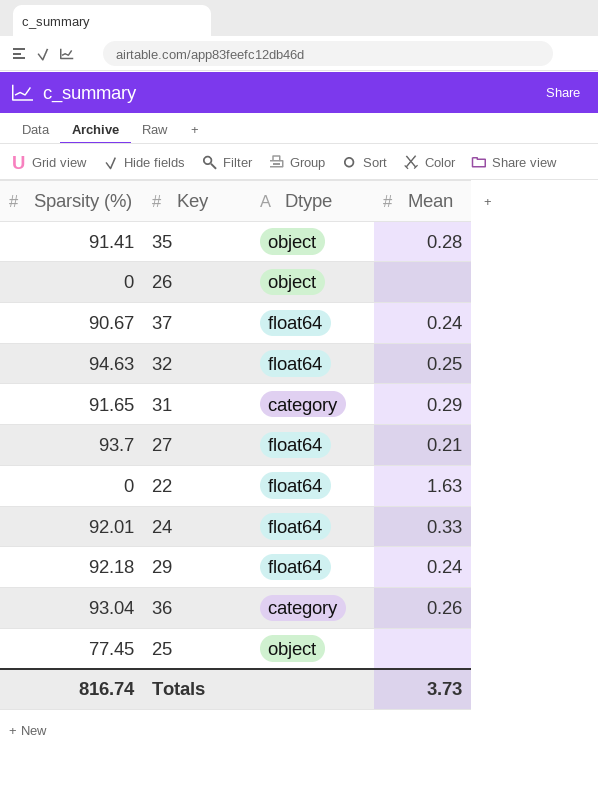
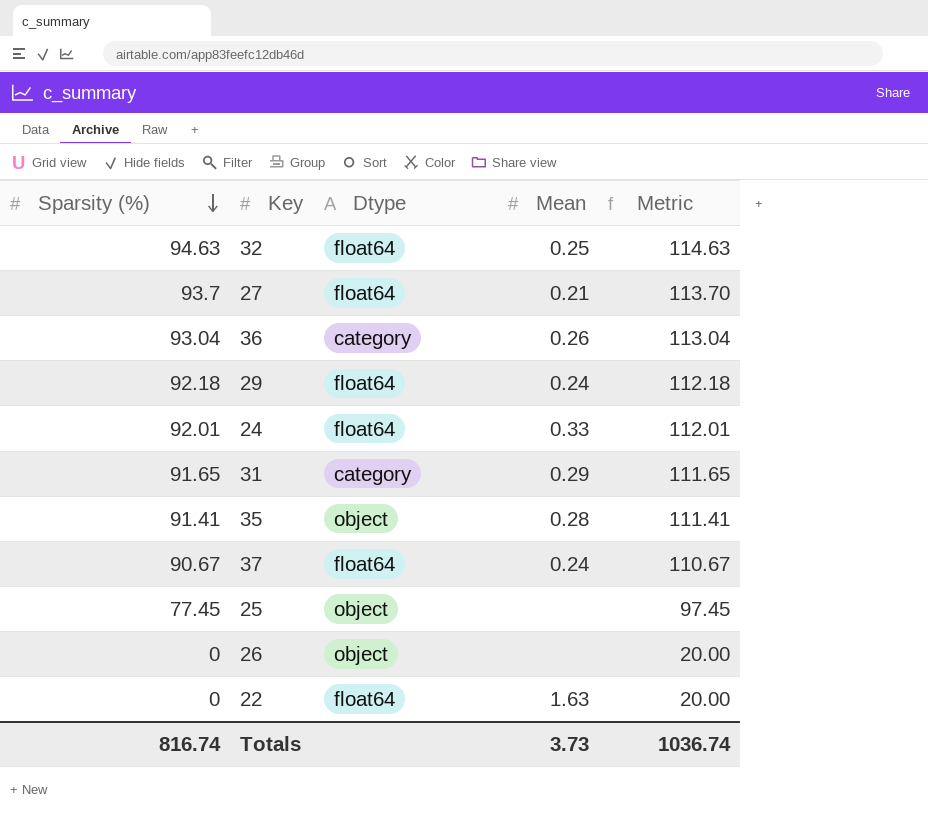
row order: none -> Sparsity (%) descending
column Metric | formula: none -> [Sparsity (%)] + 20

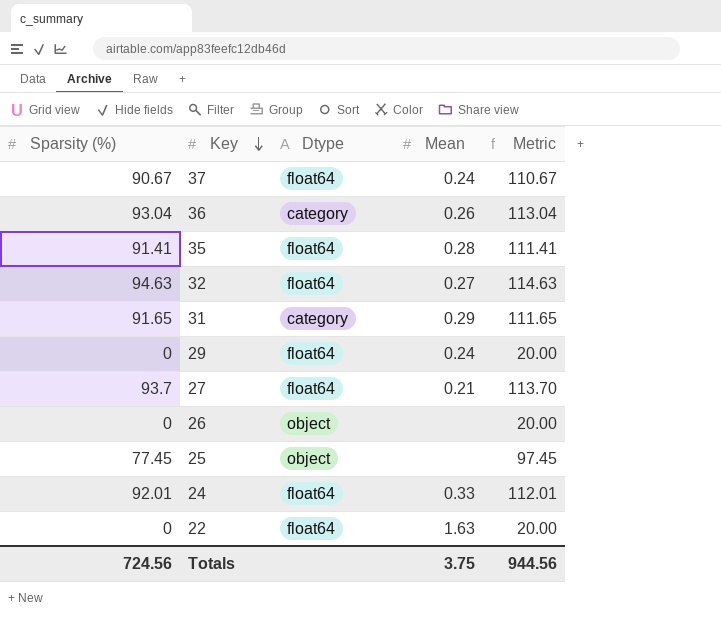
row order: Sparsity (%) descending -> Key descending
35 | Dtype: object -> float64
32 | Mean: 0.25 -> 0.27
29 | Sparsity (%): 92.18 -> 0
29 | Metric: 112.18 -> 20.00
Totals | Sparsity (%): 816.74 -> 724.56
Totals | Mean: 3.73 -> 3.75
Totals | Metric: 1036.74 -> 944.56

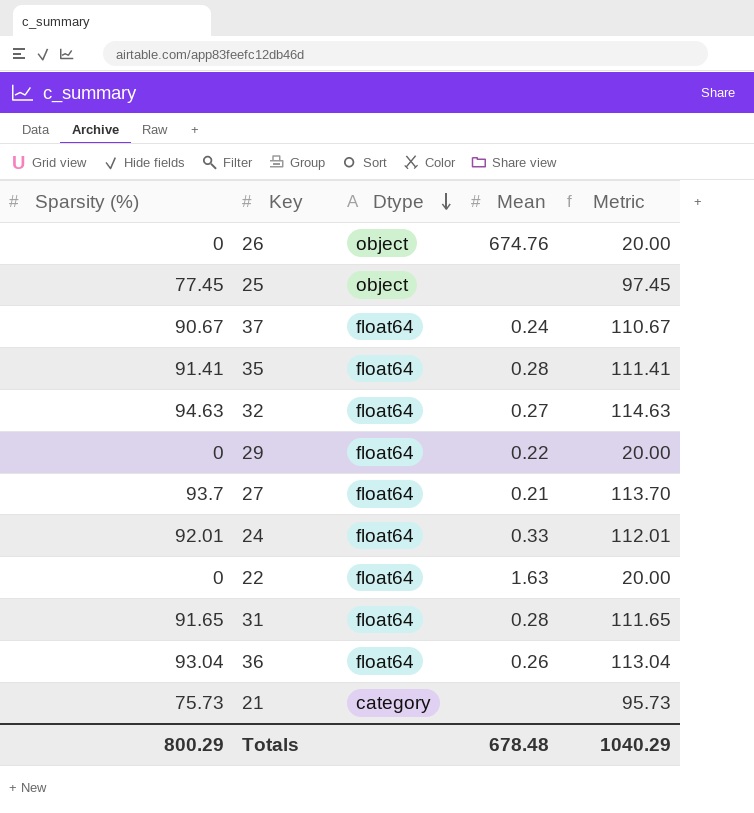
row order: Key descending -> Dtype descending
26 | Mean: none -> 674.76
29 | Mean: 0.24 -> 0.22
31 | Dtype: category -> float64
31 | Mean: 0.29 -> 0.28
36 | Dtype: category -> float64
row 21: none -> 75.73 | category | none | 95.73
Totals | Sparsity (%): 724.56 -> 800.29
Totals | Mean: 3.75 -> 678.48
Totals | Metric: 944.56 -> 1040.29

